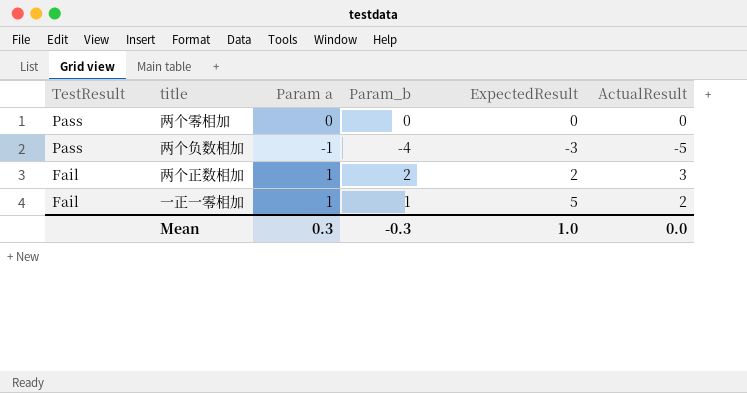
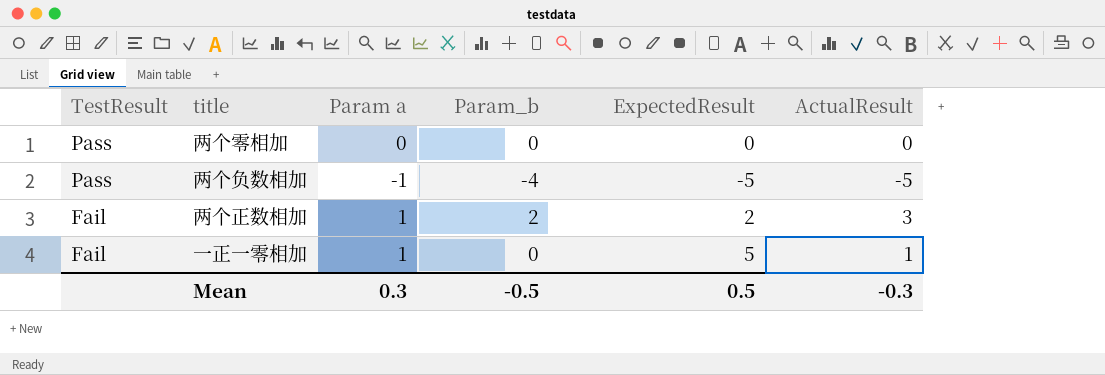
两个负数相加 | ExpectedResult: -3 -> -5
一正一零相加 | Param_b: 1 -> 0
一正一零相加 | ActualResult: 2 -> 1
Mean | Param_b: -0.3 -> -0.5
Mean | ExpectedResult: 1.0 -> 0.5
Mean | ActualResult: 0.0 -> -0.3

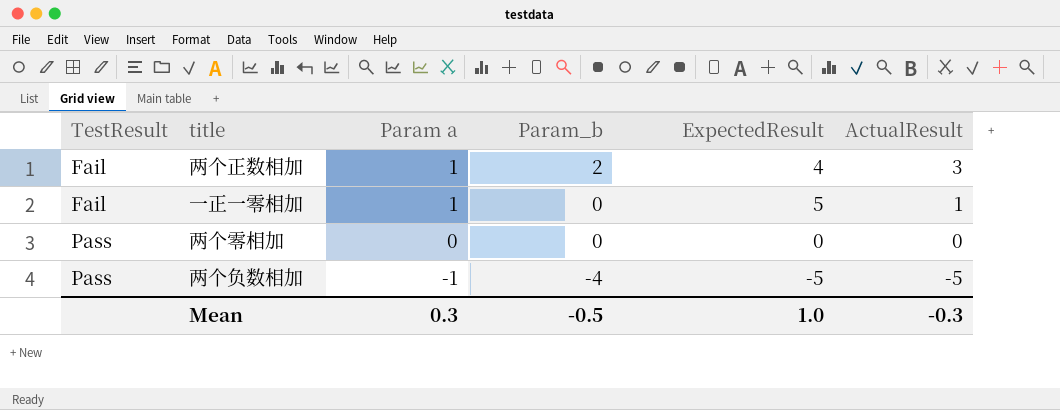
row order: TestResult descending -> TestResult ascending
两个正数相加 | ExpectedResult: 2 -> 4
Mean | ExpectedResult: 0.5 -> 1.0

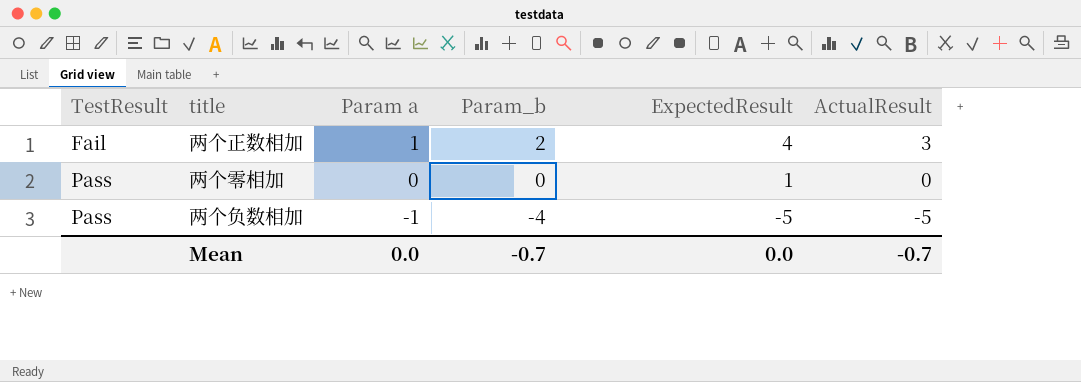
row 一正一零相加: Fail | 1 | 0 | 5 | 1 -> none
两个零相加 | ExpectedResult: 0 -> 1
Mean | Param a: 0.3 -> 0.0
Mean | Param_b: -0.5 -> -0.7
Mean | ExpectedResult: 1.0 -> 0.0
Mean | ActualResult: -0.3 -> -0.7

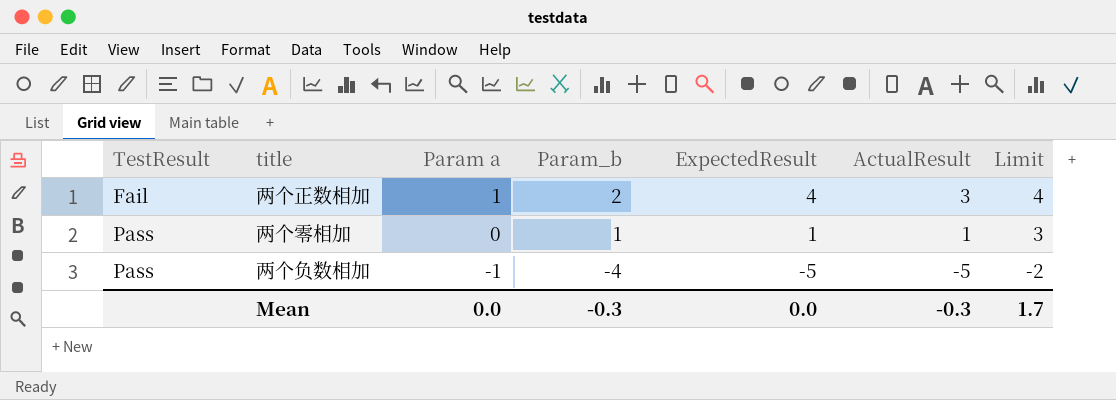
column Limit | formula: none -> [Param_b] + 2
两个零相加 | Param_b: 0 -> 1
两个零相加 | ActualResult: 0 -> 1
Mean | Param_b: -0.7 -> -0.3
Mean | ActualResult: -0.7 -> -0.3

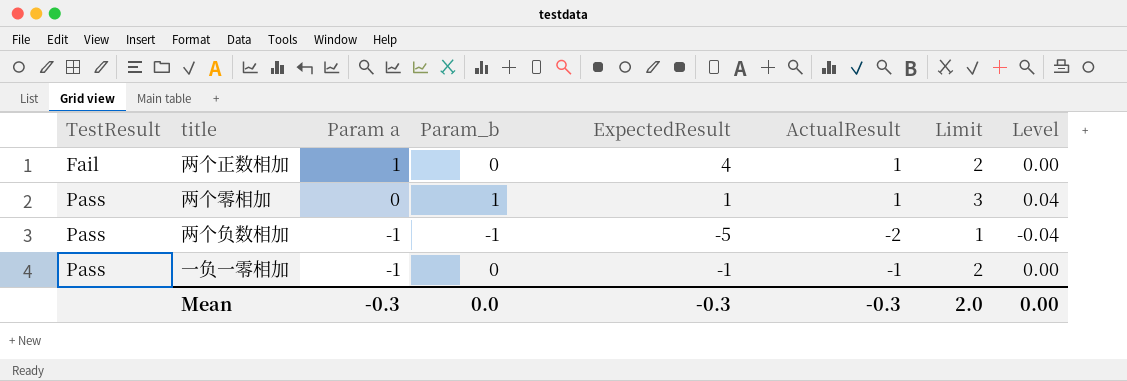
column Level | formula: none -> [Param_b] * 0.04
两个正数相加 | Param_b: 2 -> 0
两个正数相加 | ActualResult: 3 -> 1
两个正数相加 | Limit: 4 -> 2
两个负数相加 | Param_b: -4 -> -1
两个负数相加 | ActualResult: -5 -> -2
两个负数相加 | Limit: -2 -> 1
row 一负一零相加: none -> Pass | -1 | 0 | -1 | -1 | 2 | 0.00
Mean | Param a: 0.0 -> -0.3
Mean | Param_b: -0.3 -> 0.0
Mean | ExpectedResult: 0.0 -> -0.3
Mean | Limit: 1.7 -> 2.0

